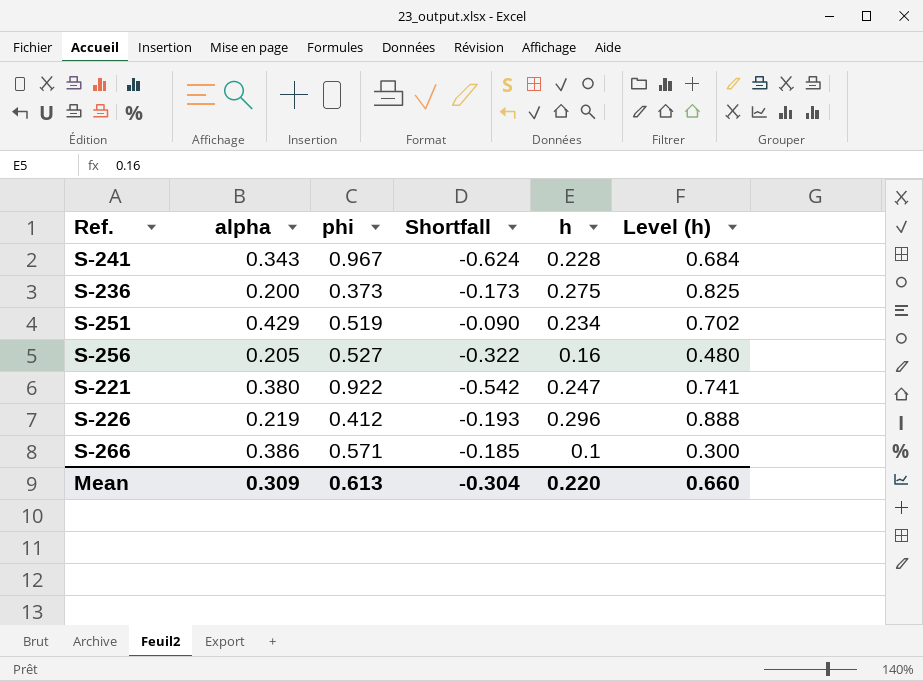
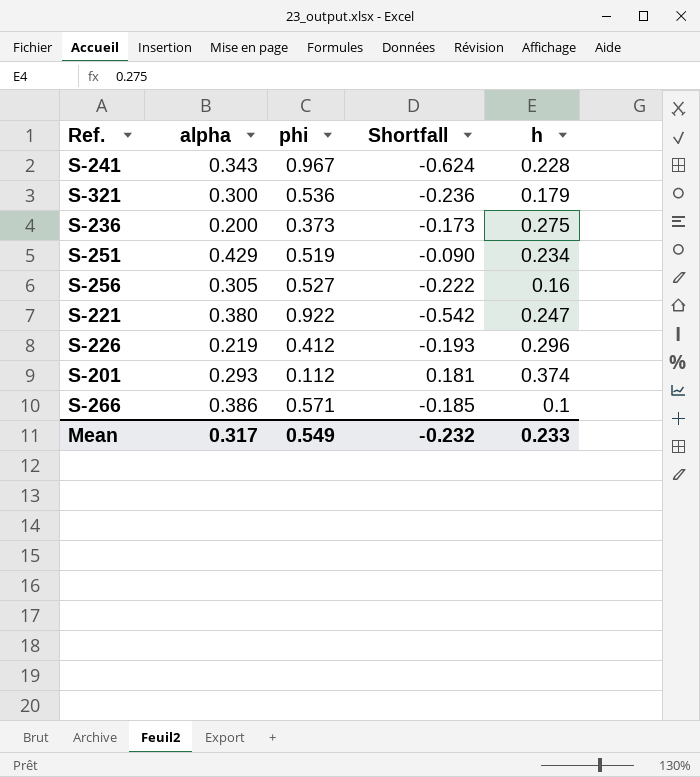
column Level (h) | formula: [h] * 3 -> none
row S-321: none -> 0.300 | 0.536 | -0.236 | 0.179
S-256 | alpha: 0.205 -> 0.305
S-256 | Shortfall: -0.322 -> -0.222
row S-201: none -> 0.293 | 0.112 | 0.181 | 0.374
Mean | alpha: 0.309 -> 0.317
Mean | phi: 0.613 -> 0.549
Mean | Shortfall: -0.304 -> -0.232
Mean | h: 0.220 -> 0.233

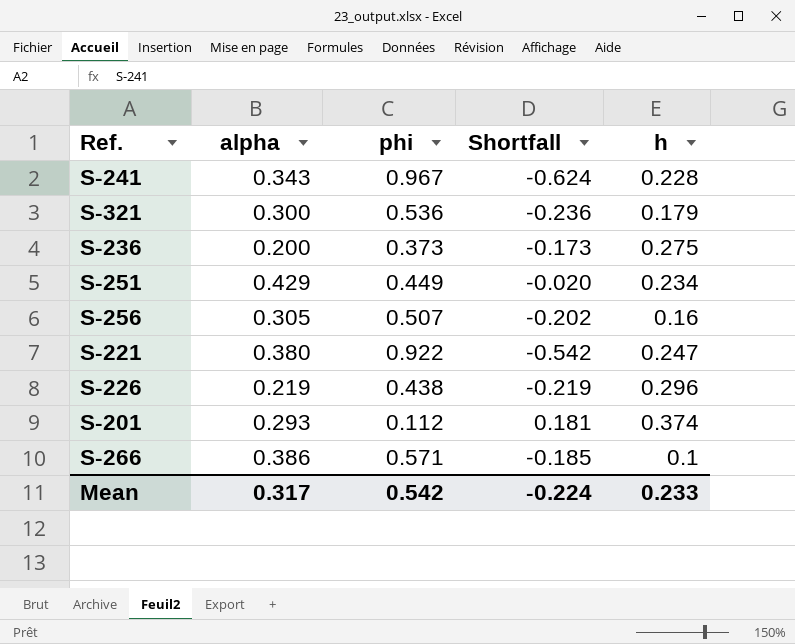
S-251 | phi: 0.519 -> 0.449
S-251 | Shortfall: -0.090 -> -0.020
S-256 | phi: 0.527 -> 0.507
S-256 | Shortfall: -0.222 -> -0.202
S-226 | phi: 0.412 -> 0.438
S-226 | Shortfall: -0.193 -> -0.219
Mean | phi: 0.549 -> 0.542
Mean | Shortfall: -0.232 -> -0.224

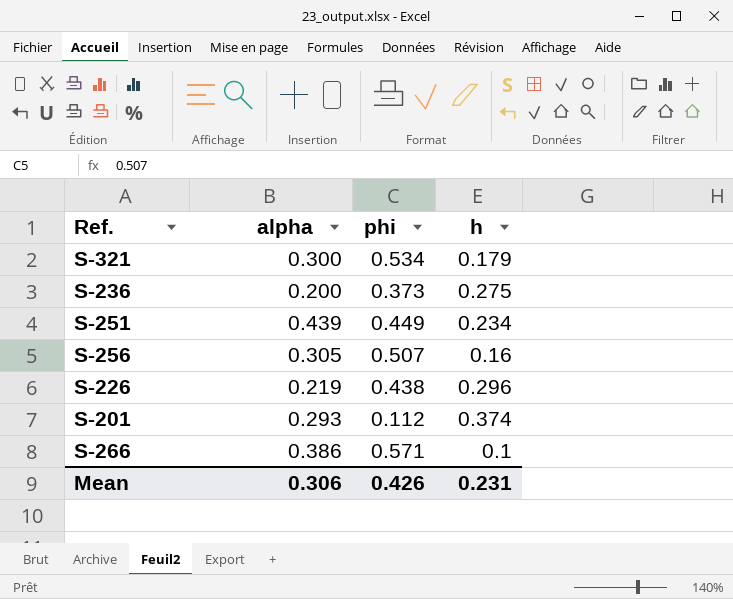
column Shortfall | formula: [alpha] - [phi] -> none
row S-241: 0.343 | 0.967 | -0.624 | 0.228 -> none
row S-221: 0.380 | 0.922 | -0.542 | 0.247 -> none
S-321 | phi: 0.536 -> 0.534
S-251 | alpha: 0.429 -> 0.439
Mean | alpha: 0.317 -> 0.306
Mean | phi: 0.542 -> 0.426
Mean | h: 0.233 -> 0.231

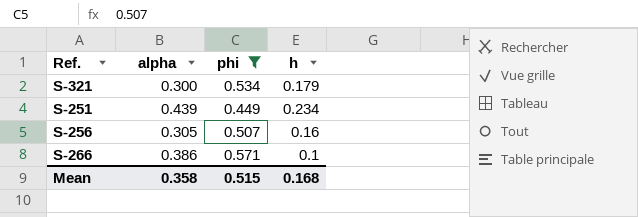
filter: none -> phi >= 0.449
Mean | alpha: 0.306 -> 0.358
Mean | phi: 0.426 -> 0.515
Mean | h: 0.231 -> 0.168

